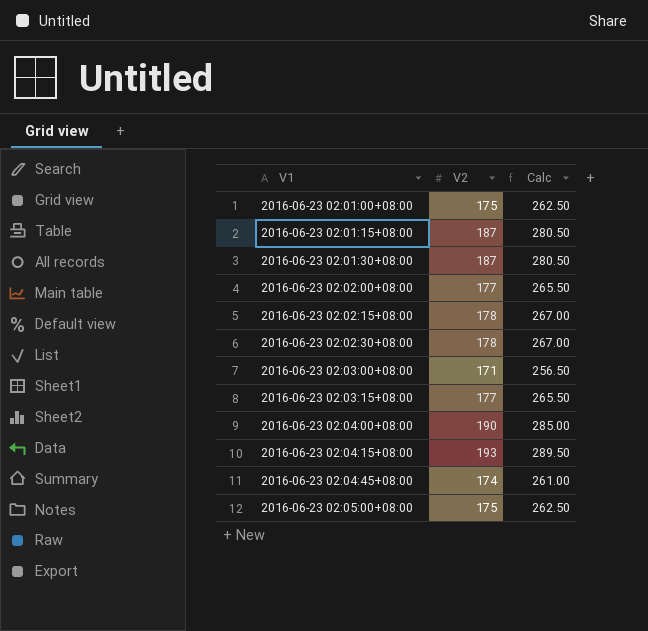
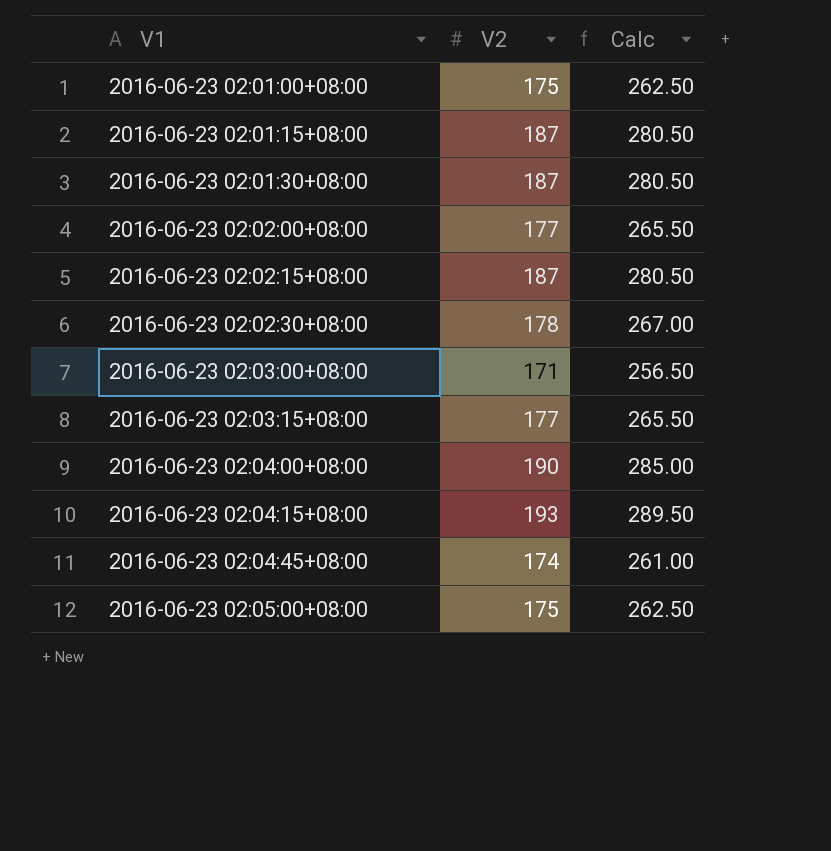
2016-06-23 02:02:15+08:00 | V2: 178 -> 187
2016-06-23 02:02:15+08:00 | Calc: 267.00 -> 280.50

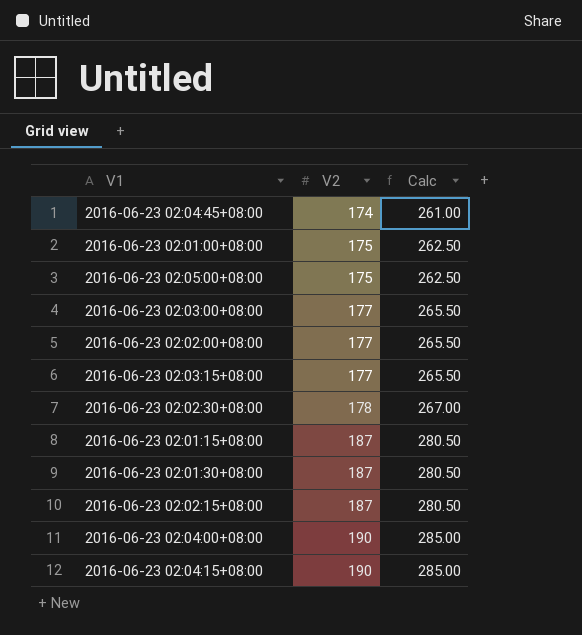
row order: V1 ascending -> V2 ascending
2016-06-23 02:03:00+08:00 | V2: 171 -> 177
2016-06-23 02:03:00+08:00 | Calc: 256.50 -> 265.50
2016-06-23 02:04:15+08:00 | V2: 193 -> 190
2016-06-23 02:04:15+08:00 | Calc: 289.50 -> 285.00

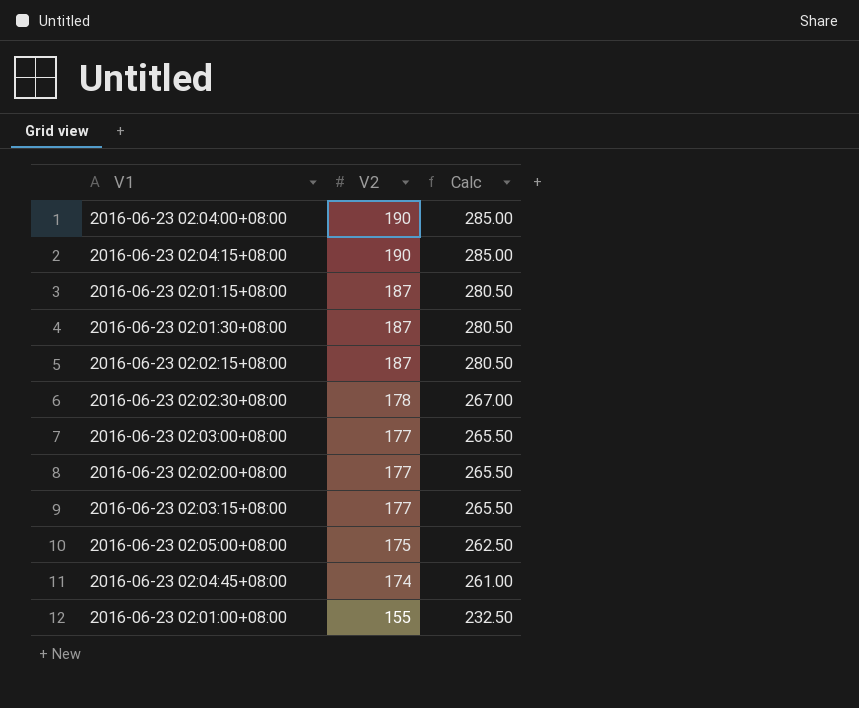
row order: V2 ascending -> V2 descending
2016-06-23 02:01:00+08:00 | V2: 175 -> 155
2016-06-23 02:01:00+08:00 | Calc: 262.50 -> 232.50

